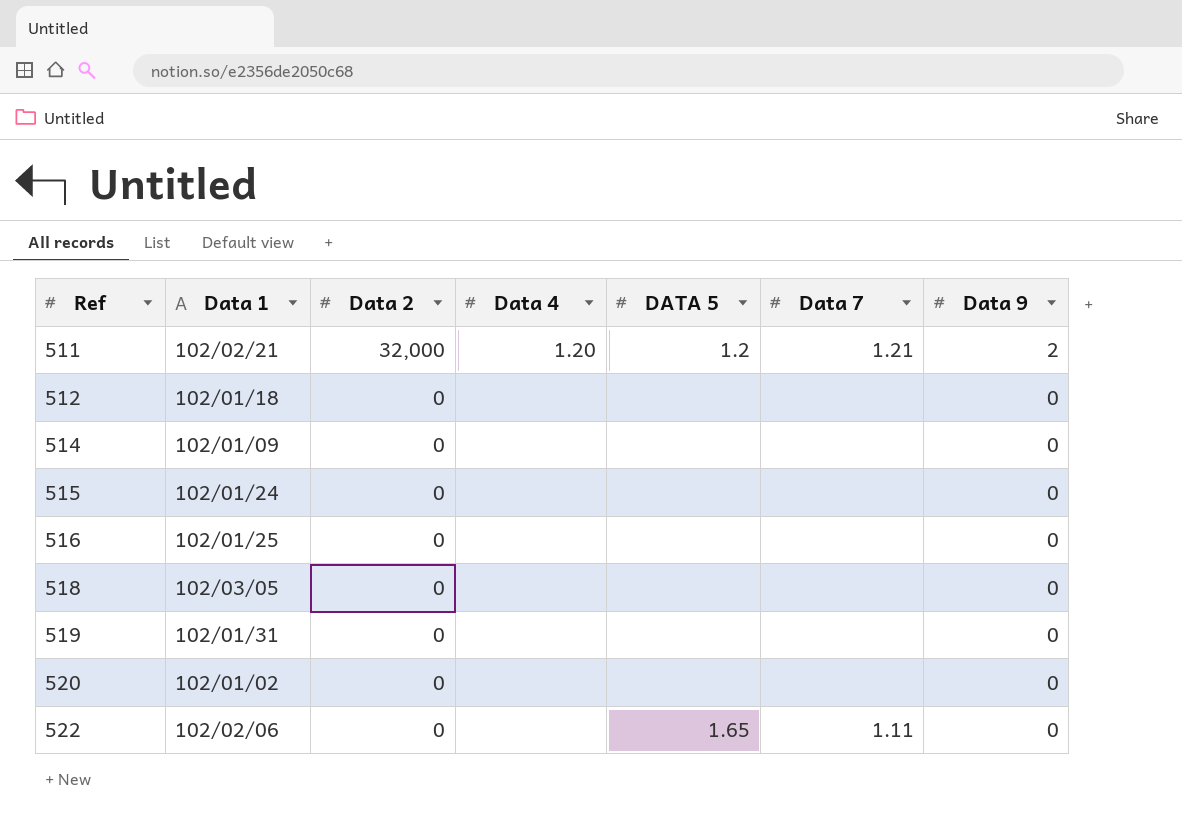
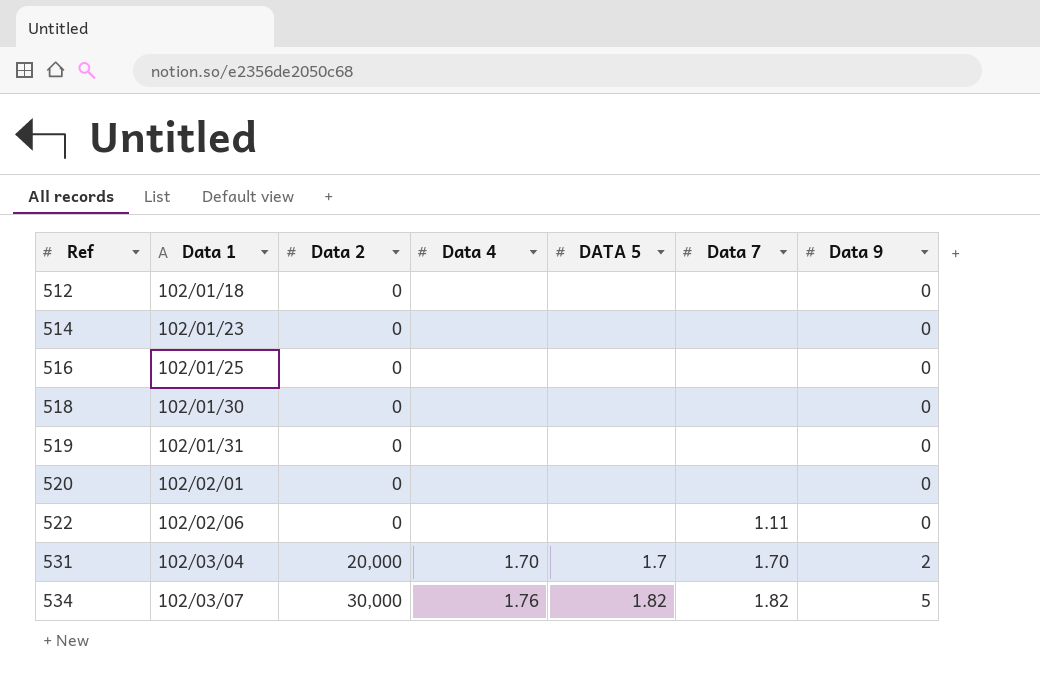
row 511: 102/02/21 | 32,000 | 1.20 | 1.2 | 1.21 | 2 -> none
row 515: 102/01/24 | 0 | none | none | none | 0 -> none
514 | Data 1: 102/01/09 -> 102/01/23
518 | Data 1: 102/03/05 -> 102/01/30
520 | Data 1: 102/01/02 -> 102/02/01
522 | DATA 5: 1.65 -> none
row 531: none -> 102/03/04 | 20,000 | 1.70 | 1.7 | 1.70 | 2
row 534: none -> 102/03/07 | 30,000 | 1.76 | 1.82 | 1.82 | 5

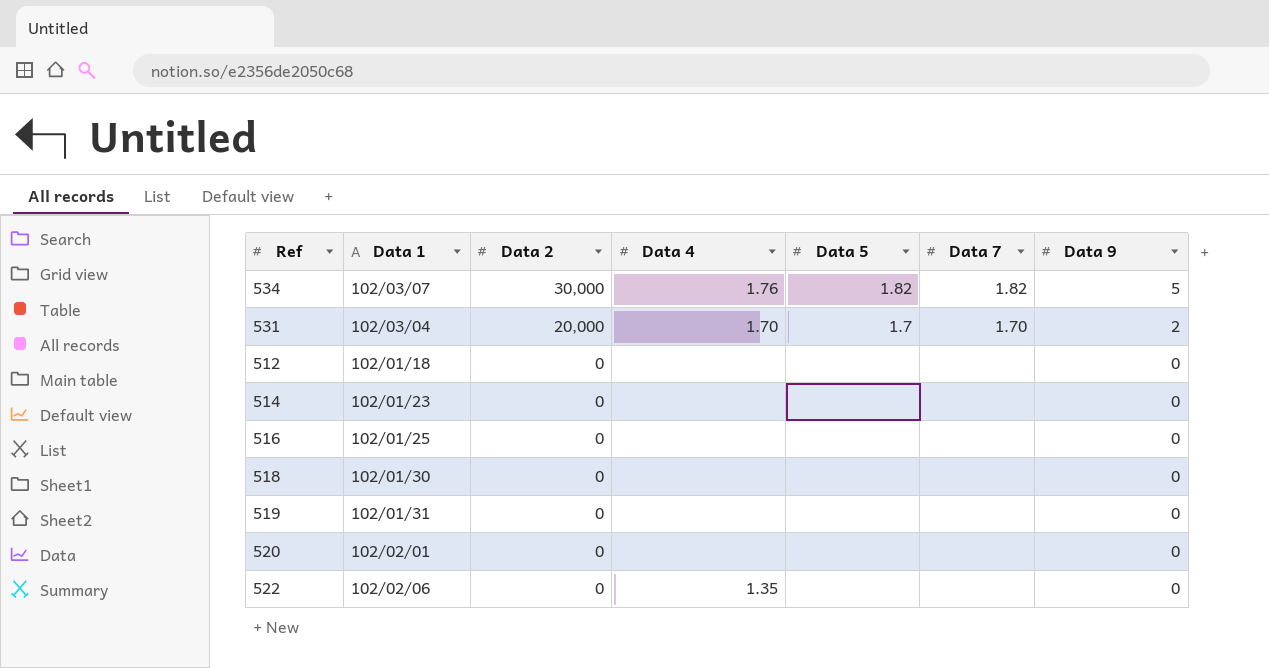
row order: Ref ascending -> Data 2 descending
column name: DATA 5 -> Data 5
522 | Data 4: none -> 1.35
522 | Data 7: 1.11 -> none

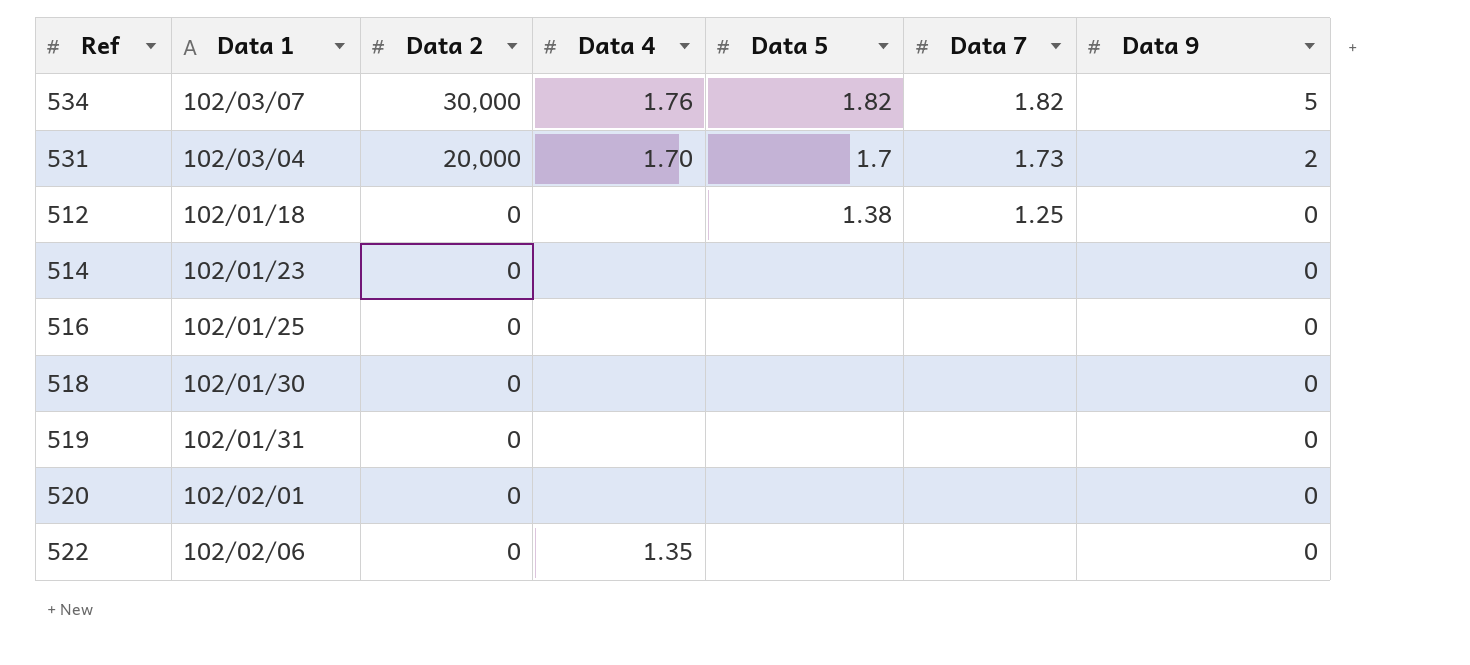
531 | Data 7: 1.70 -> 1.73
512 | Data 5: none -> 1.38
512 | Data 7: none -> 1.25

